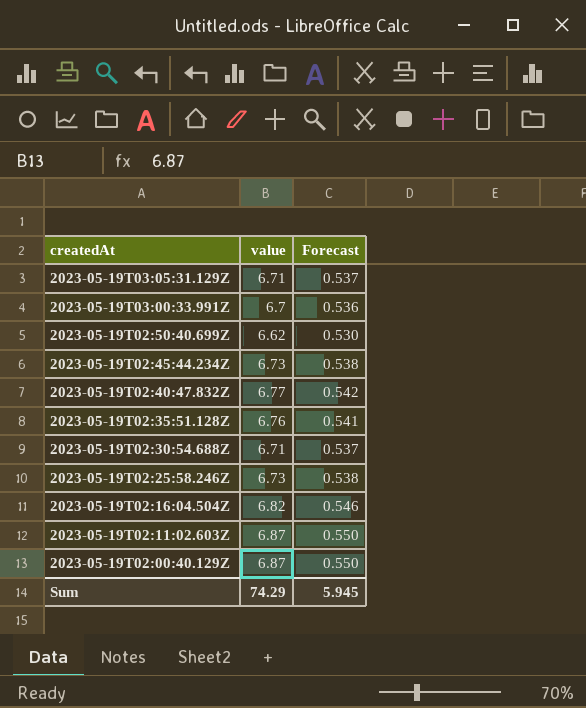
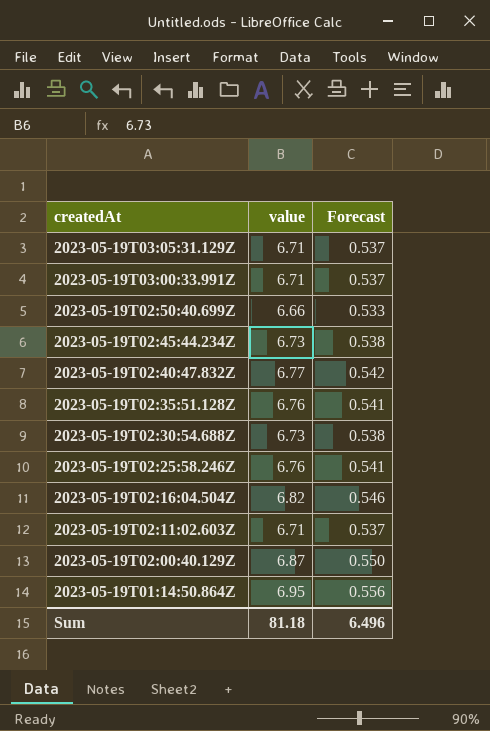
2023-05-19T03:00:33.991Z | value: 6.7 -> 6.71
2023-05-19T03:00:33.991Z | Forecast: 0.536 -> 0.537
2023-05-19T02:50:40.699Z | value: 6.62 -> 6.66
2023-05-19T02:50:40.699Z | Forecast: 0.530 -> 0.533
2023-05-19T02:30:54.688Z | value: 6.71 -> 6.73
2023-05-19T02:30:54.688Z | Forecast: 0.537 -> 0.538
2023-05-19T02:25:58.246Z | value: 6.73 -> 6.76
2023-05-19T02:25:58.246Z | Forecast: 0.538 -> 0.541
2023-05-19T02:11:02.603Z | value: 6.87 -> 6.71
2023-05-19T02:11:02.603Z | Forecast: 0.550 -> 0.537
row 2023-05-19T01:14:50.864Z: none -> 6.95 | 0.556
Sum | value: 74.29 -> 81.18
Sum | Forecast: 5.945 -> 6.496

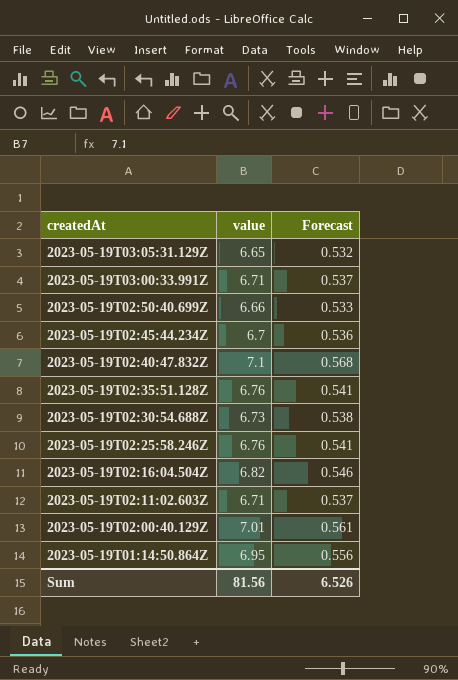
2023-05-19T03:05:31.129Z | value: 6.71 -> 6.65
2023-05-19T03:05:31.129Z | Forecast: 0.537 -> 0.532
2023-05-19T02:45:44.234Z | value: 6.73 -> 6.7
2023-05-19T02:45:44.234Z | Forecast: 0.538 -> 0.536
2023-05-19T02:40:47.832Z | value: 6.77 -> 7.1
2023-05-19T02:40:47.832Z | Forecast: 0.542 -> 0.568
2023-05-19T02:00:40.129Z | value: 6.87 -> 7.01
2023-05-19T02:00:40.129Z | Forecast: 0.550 -> 0.561
Sum | value: 81.18 -> 81.56
Sum | Forecast: 6.496 -> 6.526

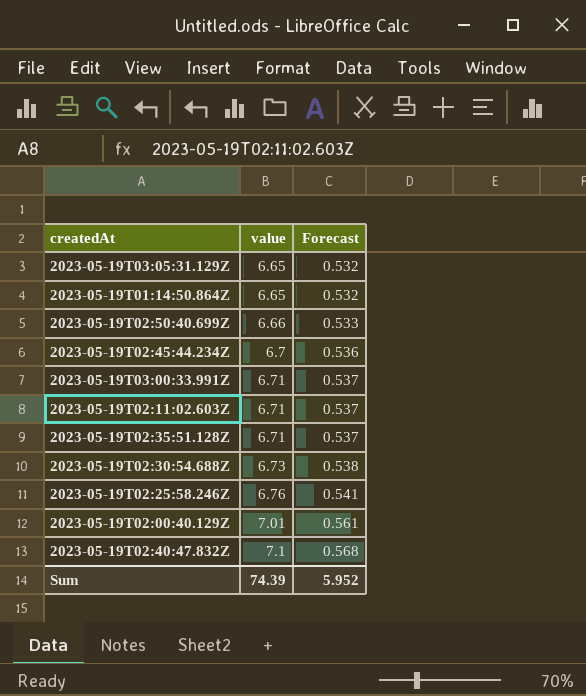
row order: createdAt descending -> value ascending
row 2023-05-19T02:16:04.504Z: 6.82 | 0.546 -> none
2023-05-19T01:14:50.864Z | value: 6.95 -> 6.65
2023-05-19T01:14:50.864Z | Forecast: 0.556 -> 0.532
2023-05-19T02:35:51.128Z | value: 6.76 -> 6.71
2023-05-19T02:35:51.128Z | Forecast: 0.541 -> 0.537
Sum | value: 81.56 -> 74.39
Sum | Forecast: 6.526 -> 5.952

